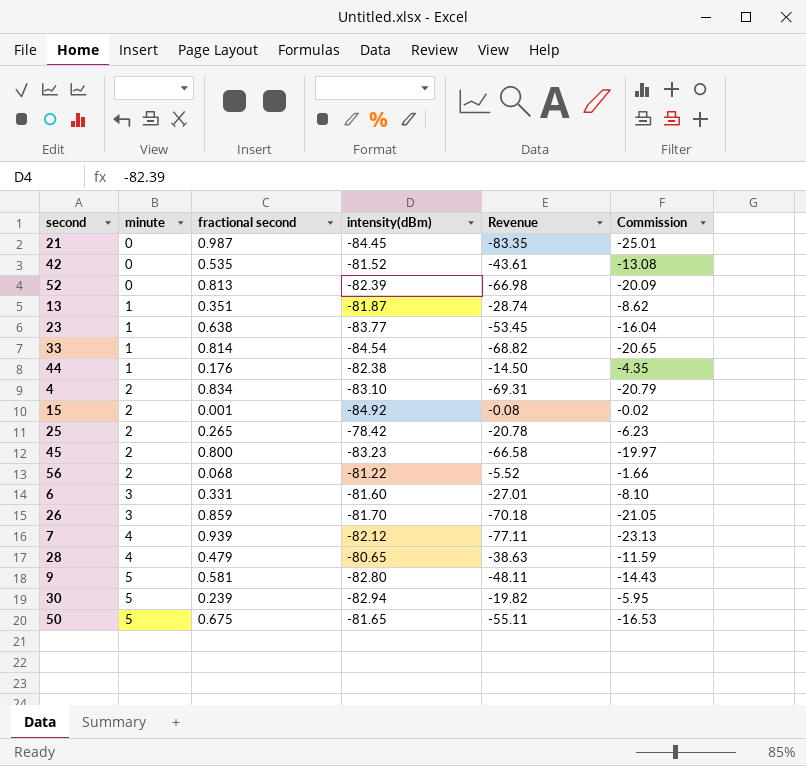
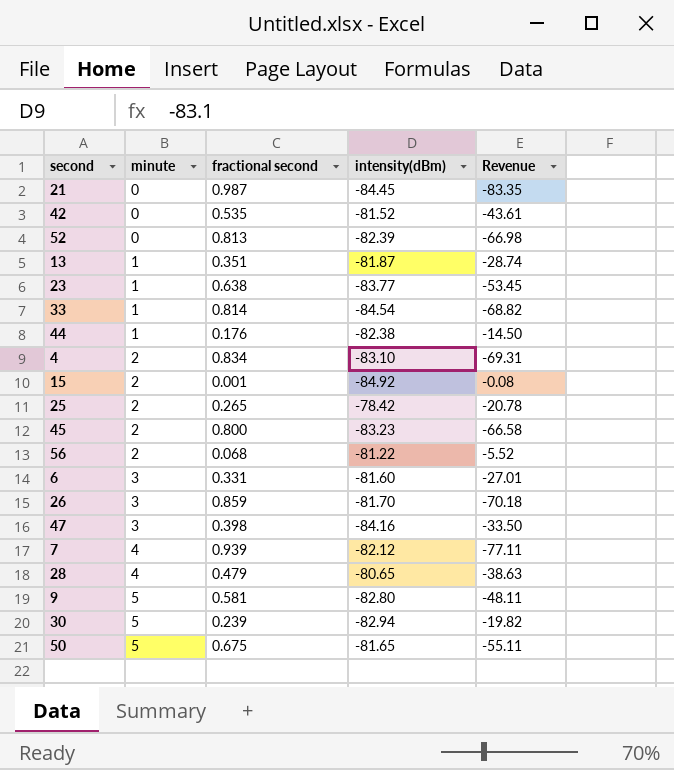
column Commission | formula: [Revenue] * 0.3 -> none
row 47: none -> 3 | 0.398 | -84.16 | -33.50

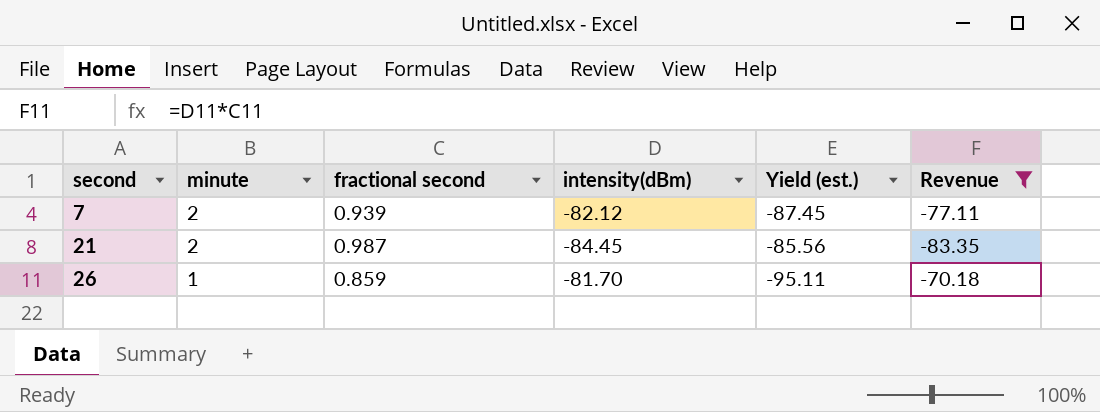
filter: none -> Revenue <= -70.18
row order: minute ascending -> second ascending
column Yield (est.) | formula: none -> [intensity(dBm)] / [fractional second]
7 | minute: 4 -> 2
21 | minute: 0 -> 2
26 | minute: 3 -> 1

